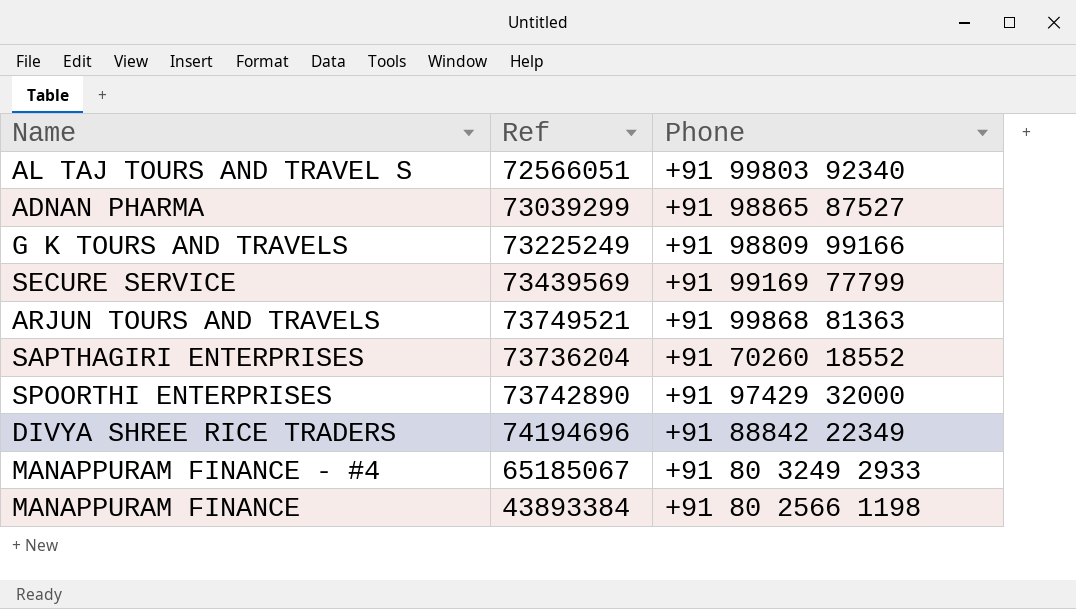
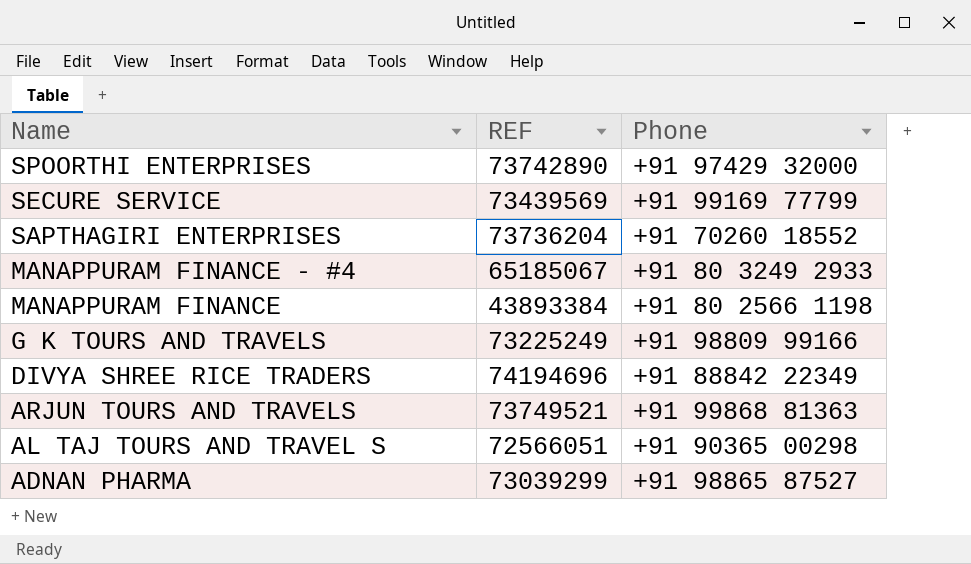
row order: none -> Name descending
column name: Ref -> REF
AL TAJ TOURS AND TRAVEL S | Phone: +91 99803 92340 -> +91 90365 00298

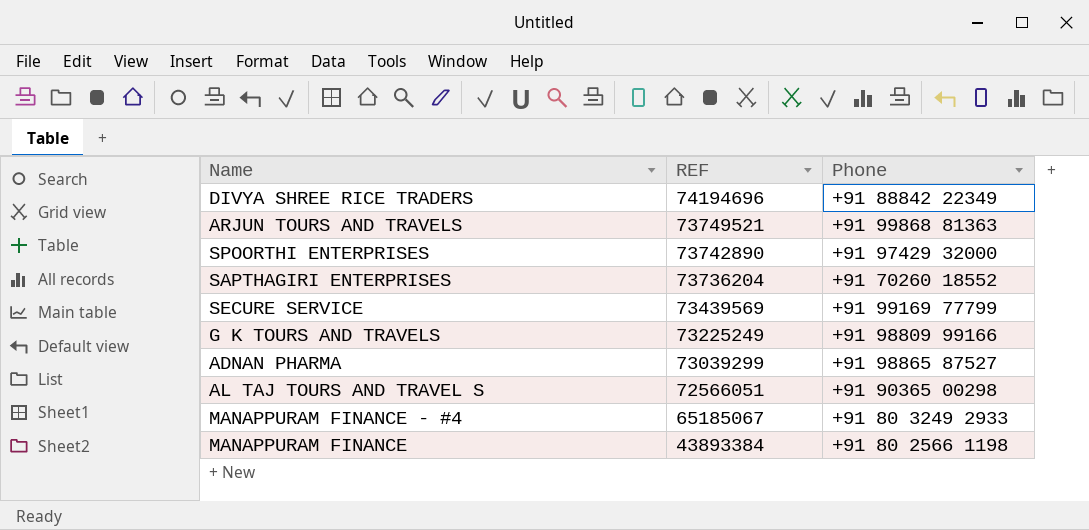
row order: Name descending -> REF descending

